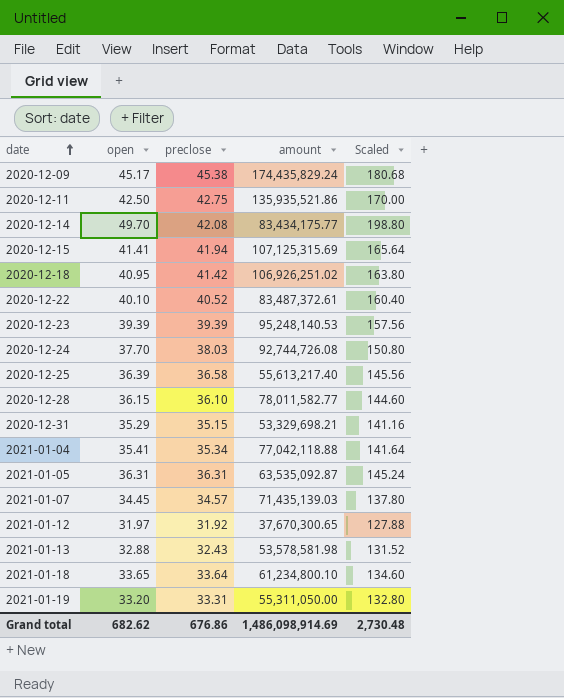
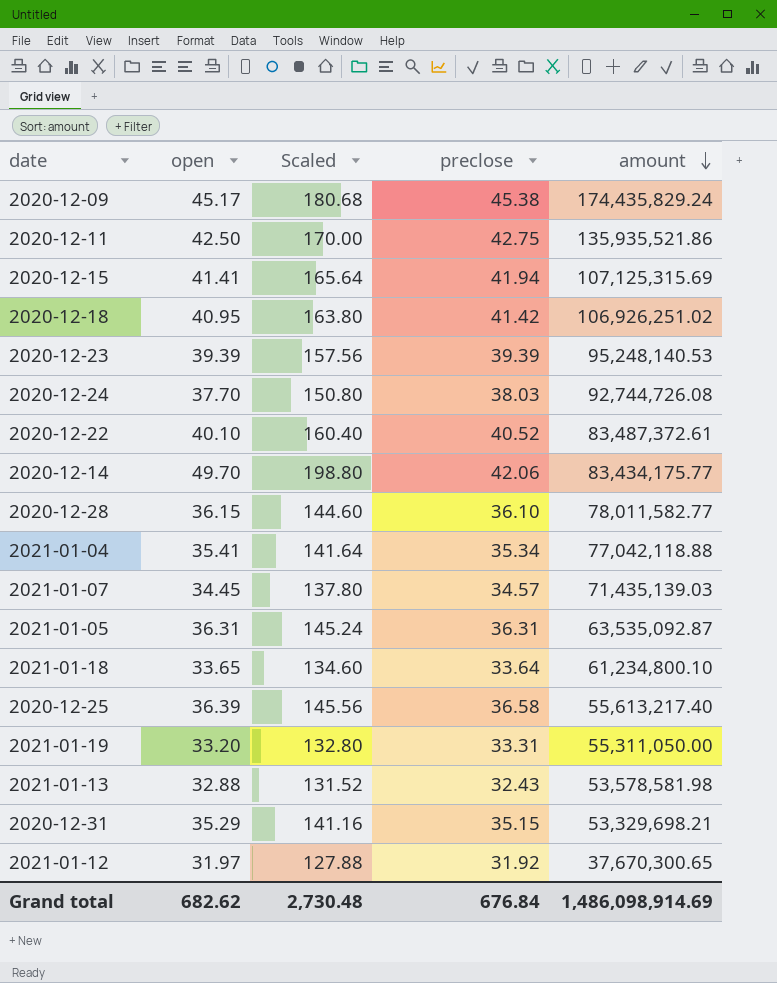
row order: date ascending -> amount descending
column Scaled | position: 5 -> 3
2020-12-14 | preclose: 42.08 -> 42.06
Grand total | preclose: 676.86 -> 676.84

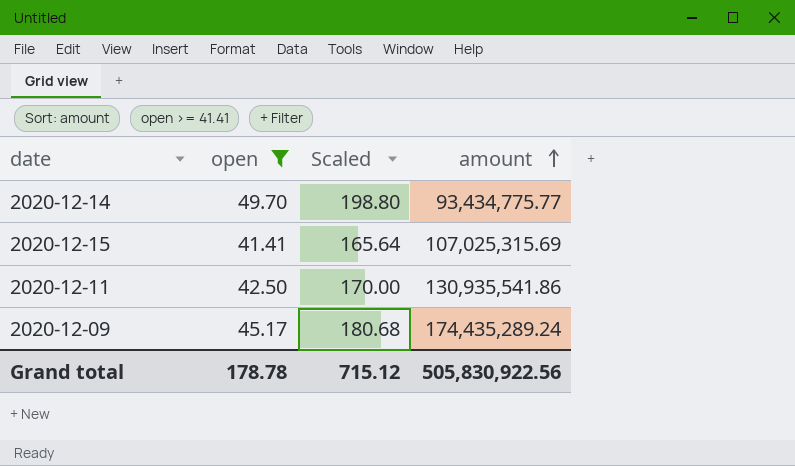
filter: none -> open >= 41.41
row order: amount descending -> amount ascending
column preclose | position: 4 -> none
2020-12-14 | amount: 83,434,175.77 -> 93,434,775.77
2020-12-15 | amount: 107,125,315.69 -> 107,025,315.69
2020-12-11 | amount: 135,935,521.86 -> 130,935,541.86
2020-12-09 | amount: 174,435,829.24 -> 174,435,289.24
Grand total | open: 682.62 -> 178.78
Grand total | Scaled: 2,730.48 -> 715.12
Grand total | amount: 1,486,098,914.69 -> 505,830,922.56

